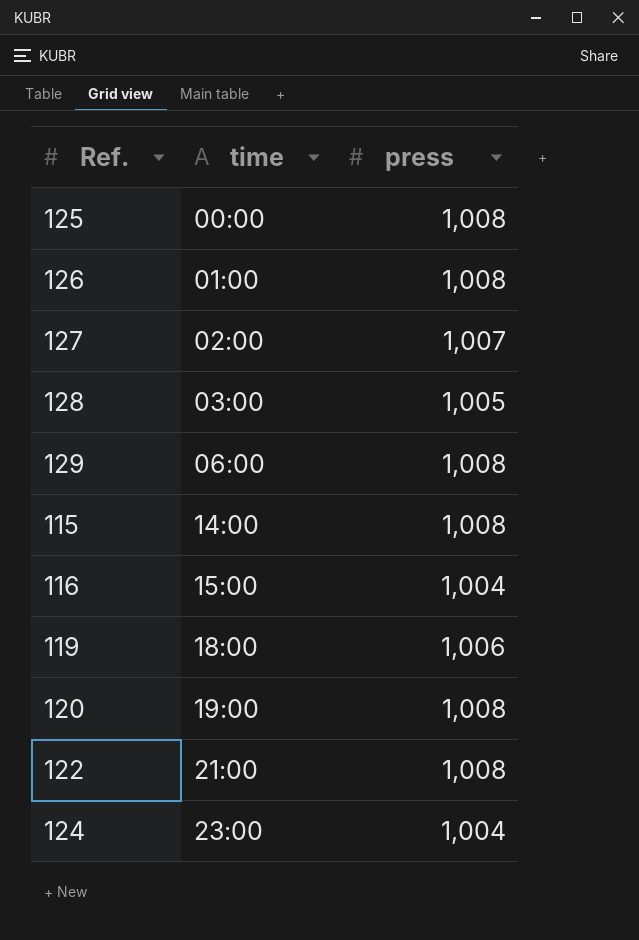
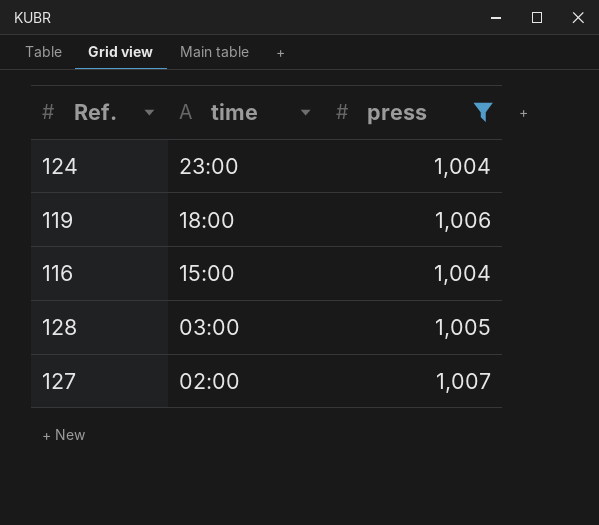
filter: none -> press != 1,008
row order: time ascending -> time descending

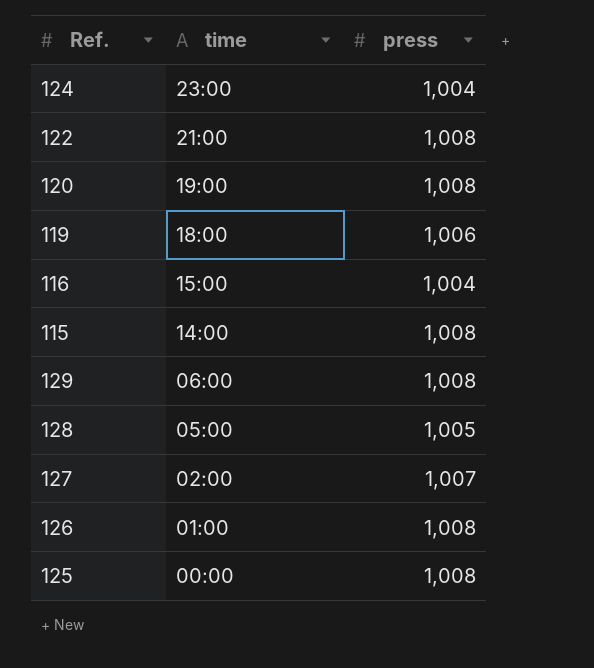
filter: press != 1,008 -> none
128 | time: 03:00 -> 05:00

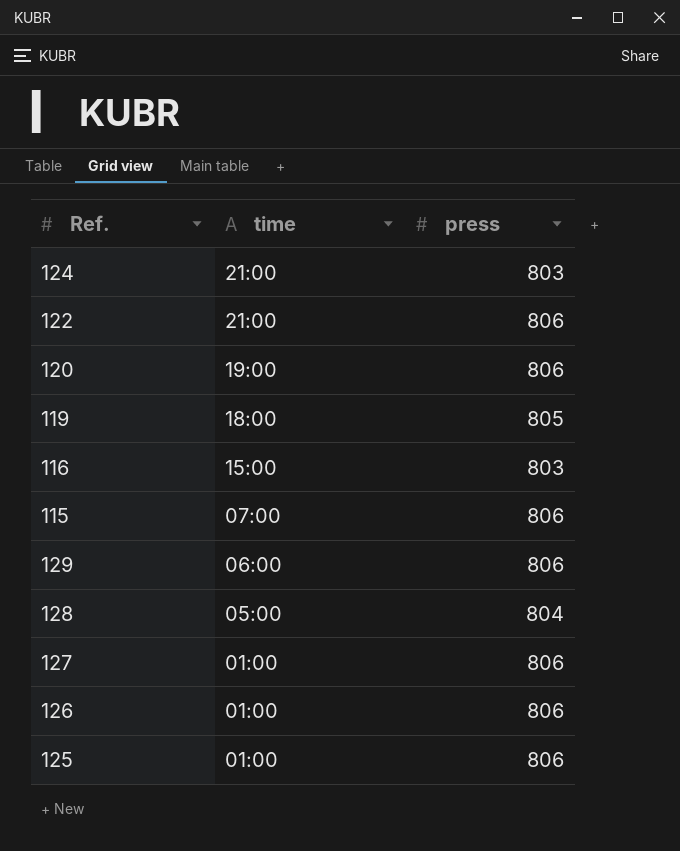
124 | time: 23:00 -> 21:00
124 | press: 1,004 -> 803
122 | press: 1,008 -> 806
120 | press: 1,008 -> 806
119 | press: 1,006 -> 805
116 | press: 1,004 -> 803
115 | time: 14:00 -> 07:00
115 | press: 1,008 -> 806
129 | press: 1,008 -> 806
128 | press: 1,005 -> 804
127 | time: 02:00 -> 01:00
127 | press: 1,007 -> 806
126 | press: 1,008 -> 806
125 | time: 00:00 -> 01:00
125 | press: 1,008 -> 806

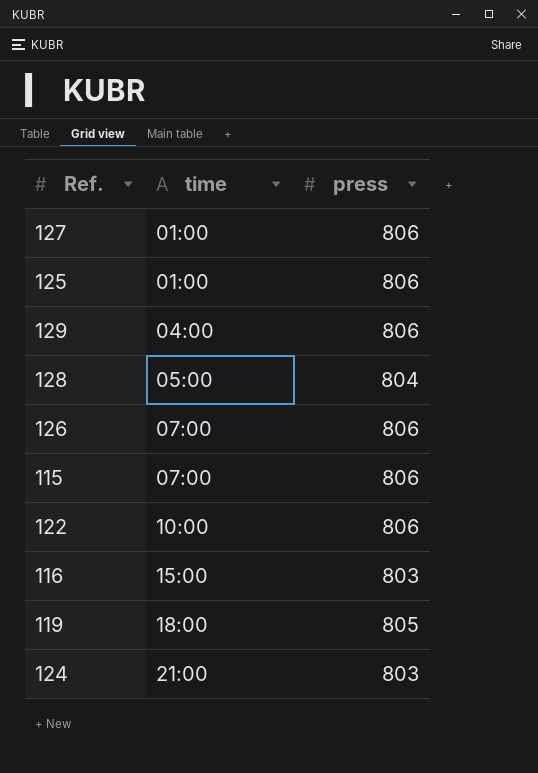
row order: time descending -> time ascending
row 120: 19:00 | 806 -> none
129 | time: 06:00 -> 04:00
126 | time: 01:00 -> 07:00
122 | time: 21:00 -> 10:00

